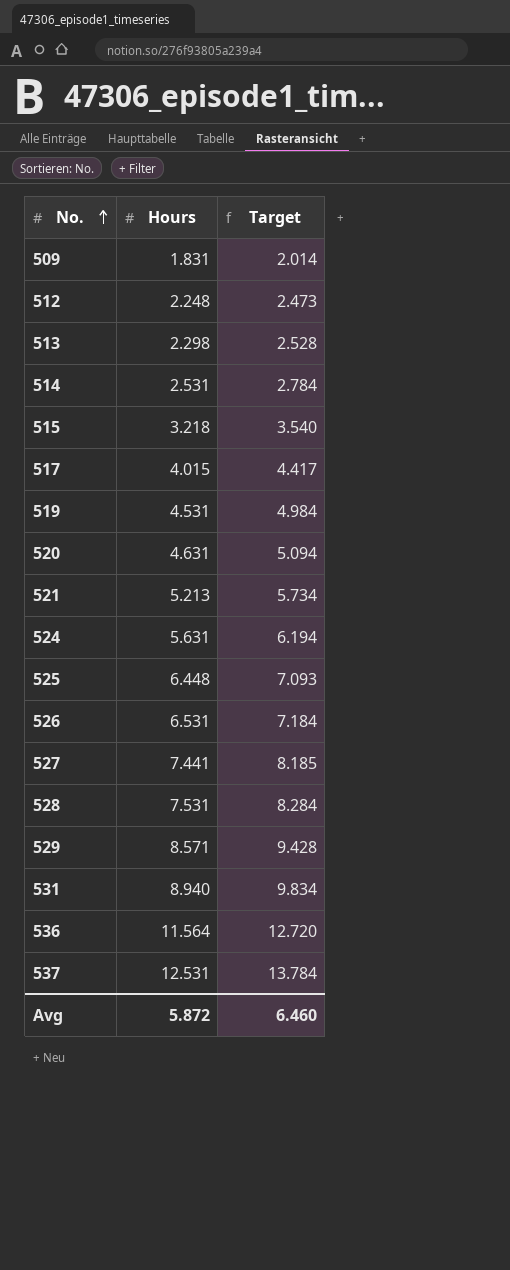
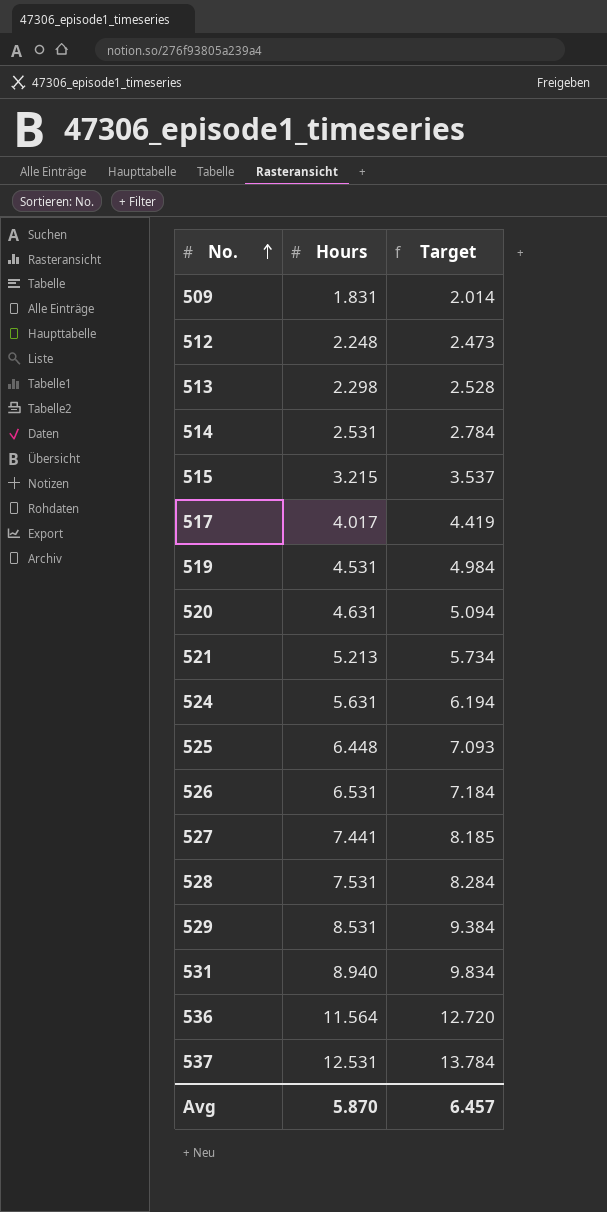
515 | Hours: 3.218 -> 3.215
515 | Target: 3.540 -> 3.537
517 | Hours: 4.015 -> 4.017
517 | Target: 4.417 -> 4.419
529 | Hours: 8.571 -> 8.531
529 | Target: 9.428 -> 9.384
Avg | Hours: 5.872 -> 5.870
Avg | Target: 6.460 -> 6.457

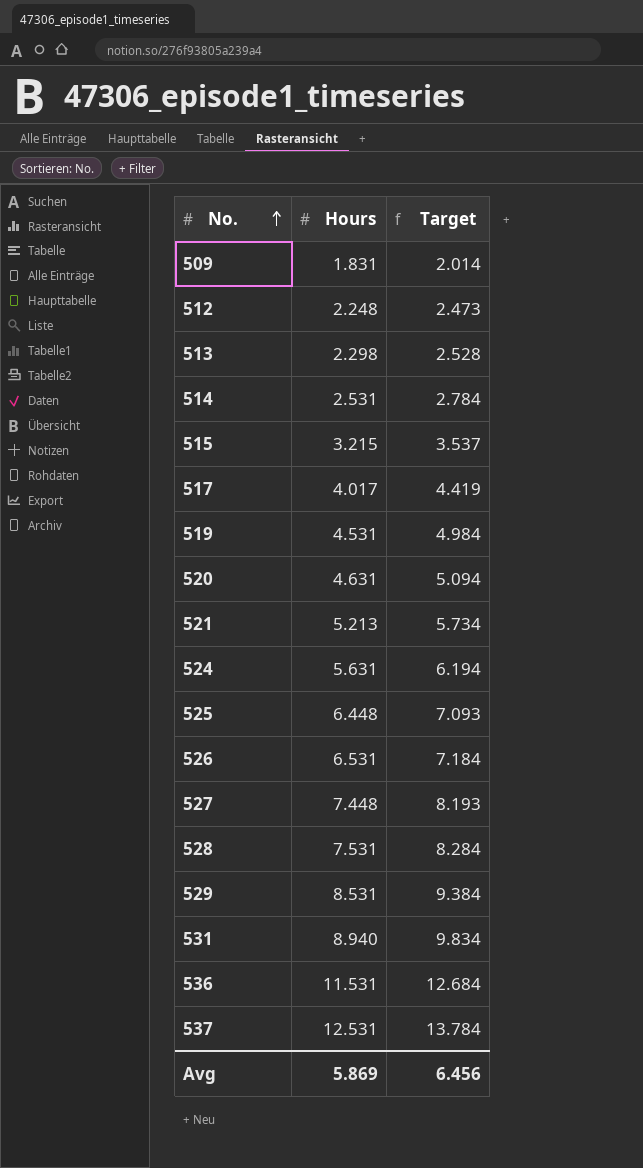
527 | Hours: 7.441 -> 7.448
527 | Target: 8.185 -> 8.193
536 | Hours: 11.564 -> 11.531
536 | Target: 12.720 -> 12.684
Avg | Hours: 5.870 -> 5.869
Avg | Target: 6.457 -> 6.456

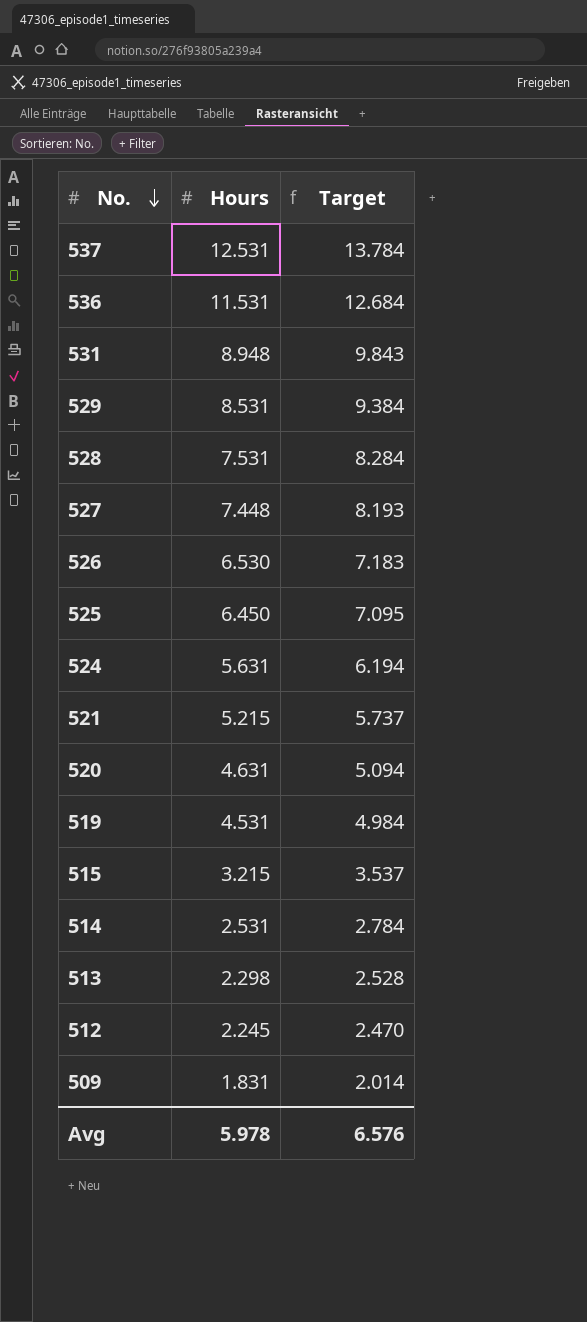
row order: No. ascending -> No. descending
row 517: 4.017 | 4.419 -> none
531 | Hours: 8.940 -> 8.948
531 | Target: 9.834 -> 9.843
526 | Hours: 6.531 -> 6.530
526 | Target: 7.184 -> 7.183
525 | Hours: 6.448 -> 6.450
525 | Target: 7.093 -> 7.095
521 | Hours: 5.213 -> 5.215
521 | Target: 5.734 -> 5.737
512 | Hours: 2.248 -> 2.245
512 | Target: 2.473 -> 2.470
Avg | Hours: 5.869 -> 5.978
Avg | Target: 6.456 -> 6.576

